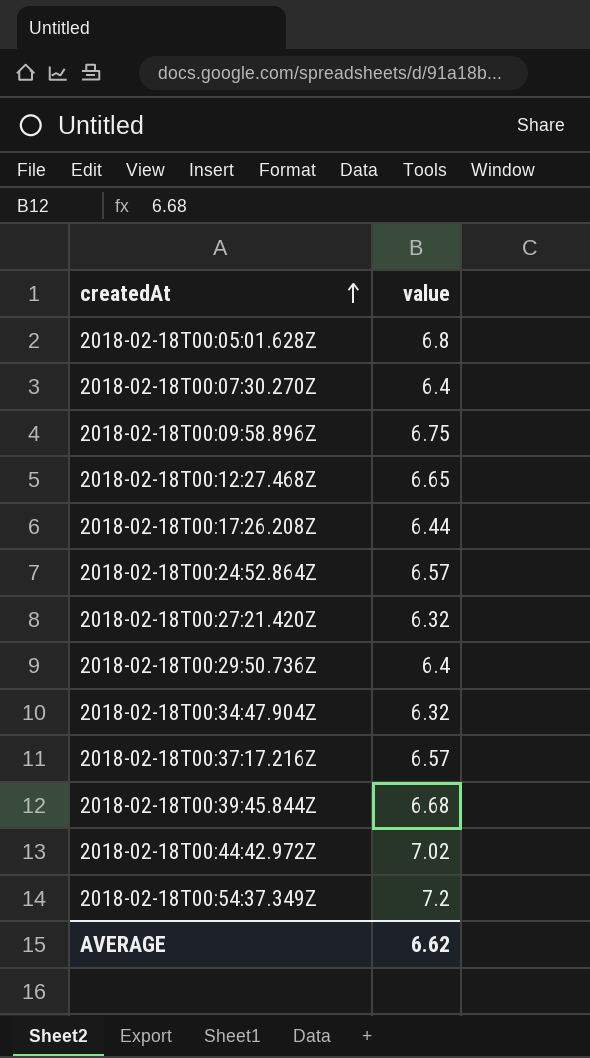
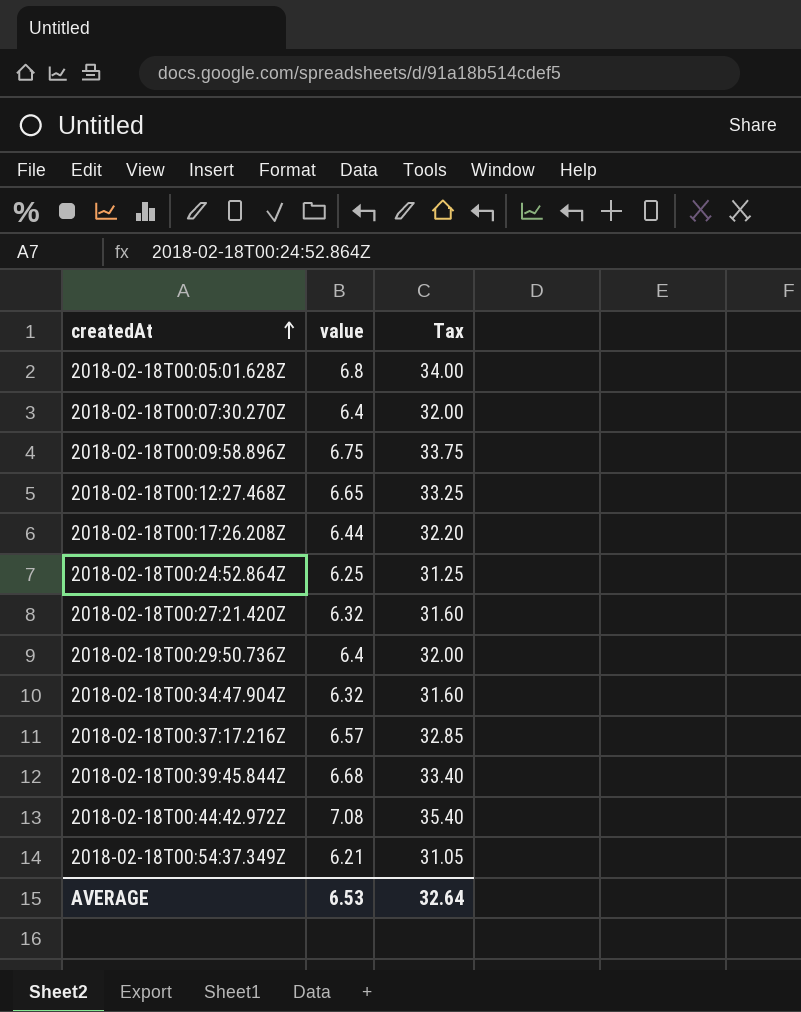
column Tax | formula: none -> [value] * 5
2018-02-18T00:24:52.864Z | value: 6.57 -> 6.25
2018-02-18T00:44:42.972Z | value: 7.02 -> 7.08
2018-02-18T00:54:37.349Z | value: 7.2 -> 6.21
AVERAGE | value: 6.62 -> 6.53

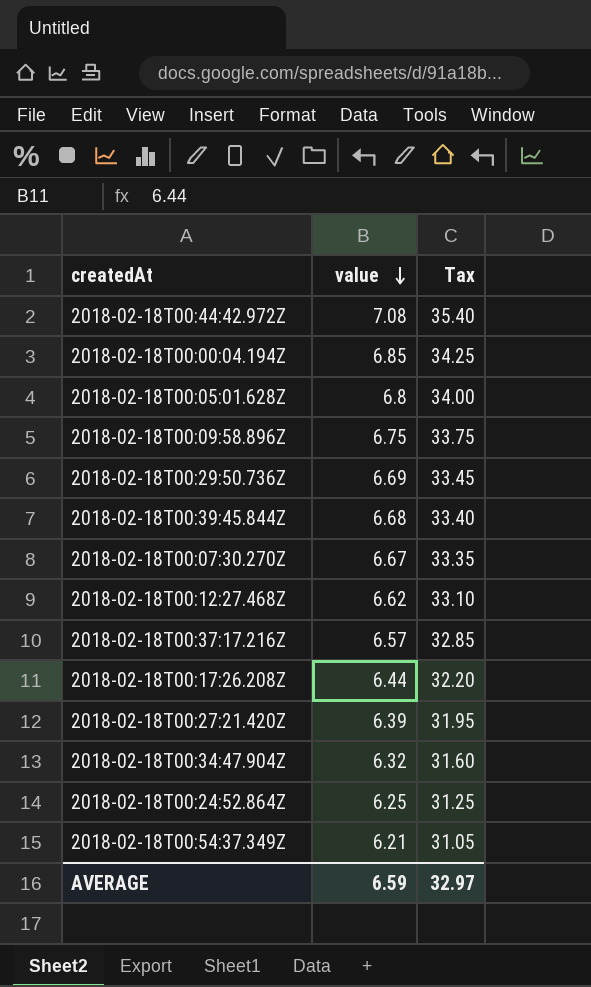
row order: createdAt ascending -> value descending
row 2018-02-18T00:00:04.194Z: none -> 6.85 | 34.25
2018-02-18T00:29:50.736Z | value: 6.4 -> 6.69
2018-02-18T00:29:50.736Z | Tax: 32.00 -> 33.45
2018-02-18T00:07:30.270Z | value: 6.4 -> 6.67
2018-02-18T00:07:30.270Z | Tax: 32.00 -> 33.35
2018-02-18T00:12:27.468Z | value: 6.65 -> 6.62
2018-02-18T00:12:27.468Z | Tax: 33.25 -> 33.10
2018-02-18T00:27:21.420Z | value: 6.32 -> 6.39
2018-02-18T00:27:21.420Z | Tax: 31.60 -> 31.95
AVERAGE | value: 6.53 -> 6.59
AVERAGE | Tax: 32.64 -> 32.97

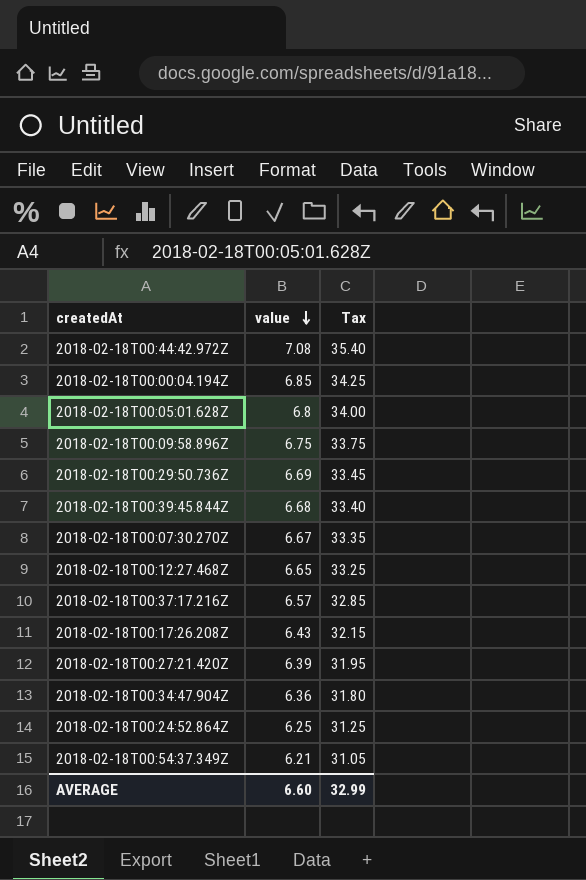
2018-02-18T00:12:27.468Z | value: 6.62 -> 6.65
2018-02-18T00:12:27.468Z | Tax: 33.10 -> 33.25
2018-02-18T00:17:26.208Z | value: 6.44 -> 6.43
2018-02-18T00:17:26.208Z | Tax: 32.20 -> 32.15
2018-02-18T00:34:47.904Z | value: 6.32 -> 6.36
2018-02-18T00:34:47.904Z | Tax: 31.60 -> 31.80
AVERAGE | value: 6.59 -> 6.60
AVERAGE | Tax: 32.97 -> 32.99

